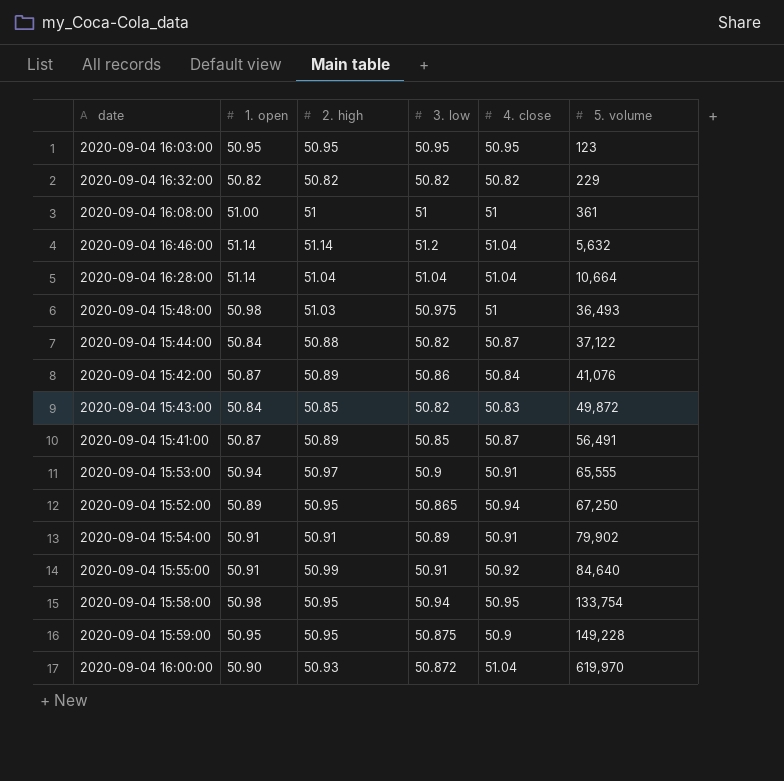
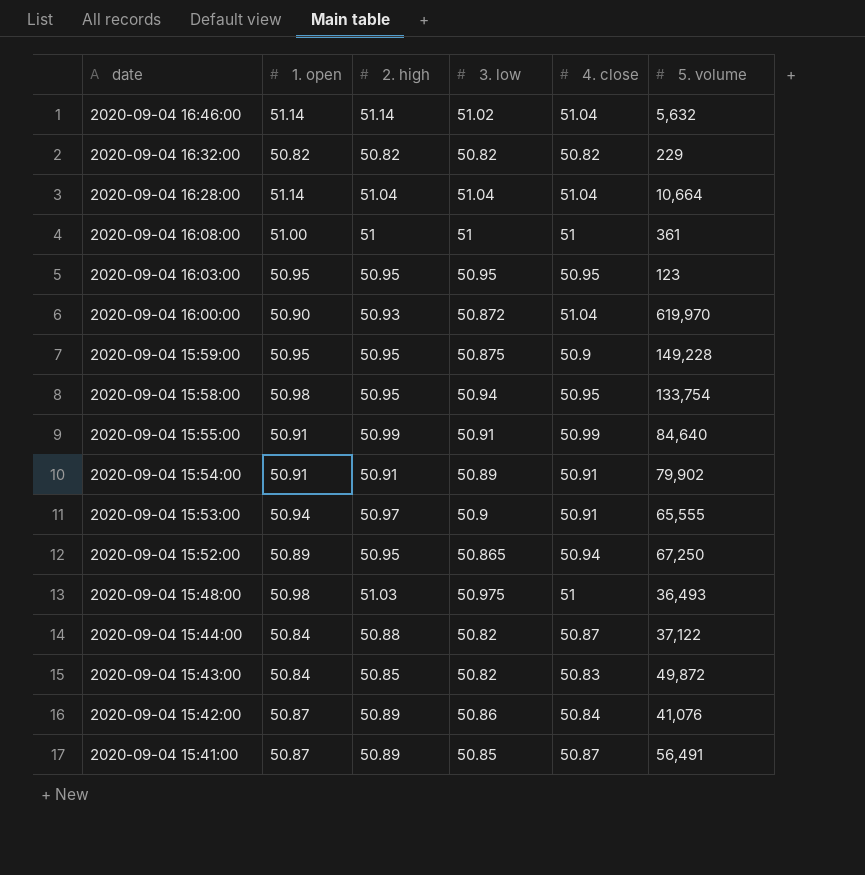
row order: 5. volume ascending -> date descending
2020-09-04 16:46:00 | 3. low: 51.2 -> 51.02
2020-09-04 15:55:00 | 4. close: 50.92 -> 50.99

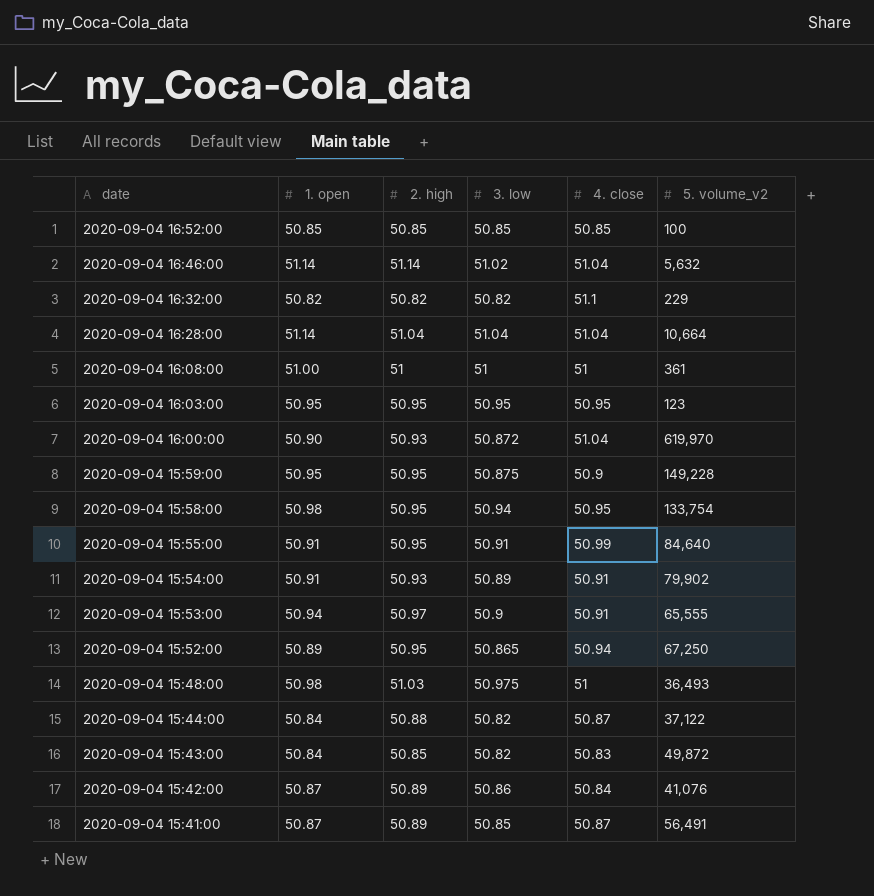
column name: 5. volume -> 5. volume_v2
row 2020-09-04 16:52:00: none -> 50.85 | 50.85 | 50.85 | 50.85 | 100
2020-09-04 16:32:00 | 4. close: 50.82 -> 51.1
2020-09-04 15:55:00 | 2. high: 50.99 -> 50.95
2020-09-04 15:54:00 | 2. high: 50.91 -> 50.93

